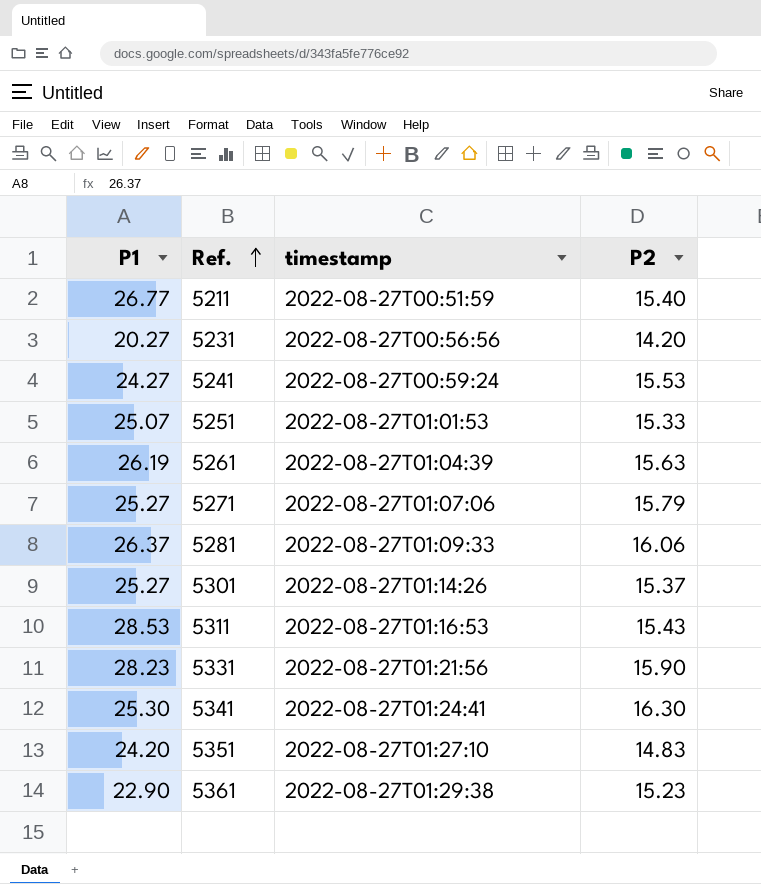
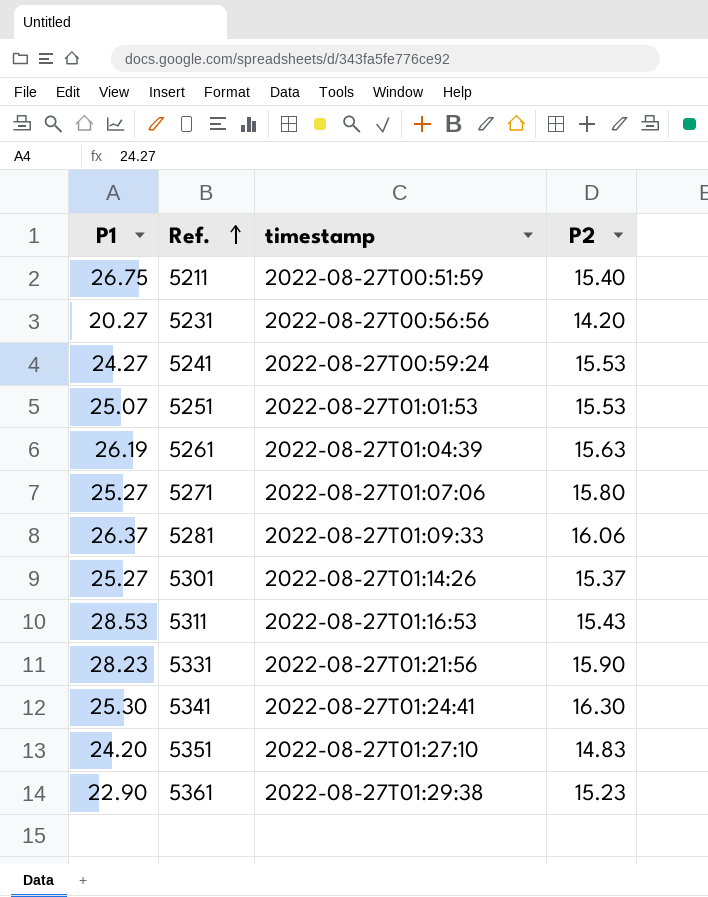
5211 | P1: 26.77 -> 26.75
5251 | P2: 15.33 -> 15.53
5271 | P2: 15.79 -> 15.80

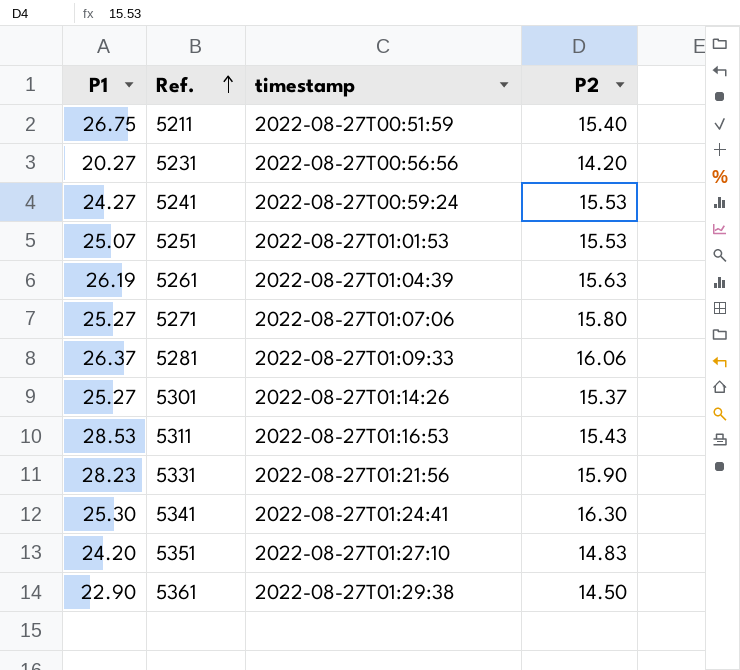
5361 | P2: 15.23 -> 14.50

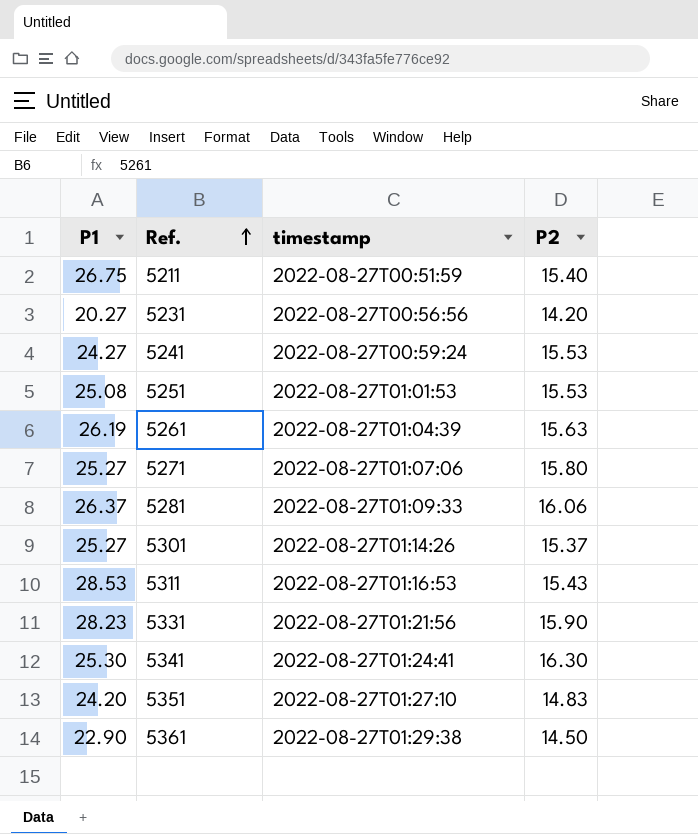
5251 | P1: 25.07 -> 25.08

